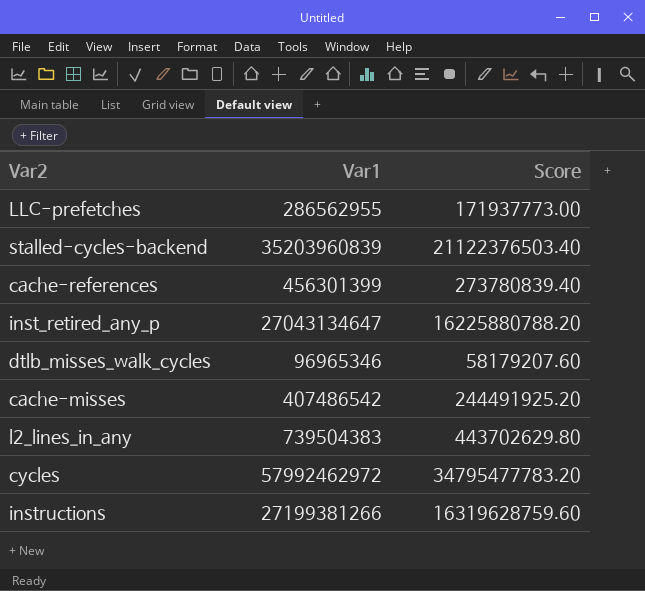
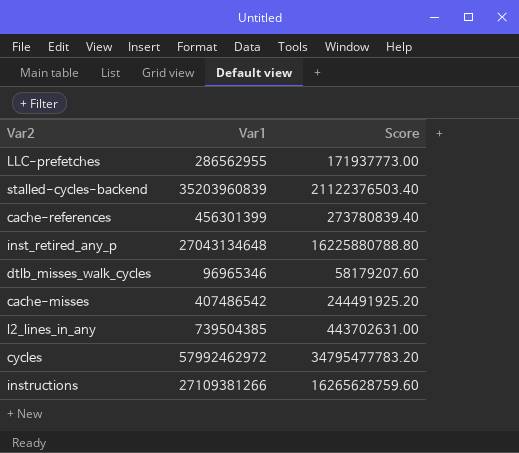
inst_retired_any_p | Var1: 27043134647 -> 27043134648
inst_retired_any_p | Score: 16225880788.20 -> 16225880788.80
l2_lines_in_any | Var1: 739504383 -> 739504385
l2_lines_in_any | Score: 443702629.80 -> 443702631.00
instructions | Var1: 27199381266 -> 27109381266
instructions | Score: 16319628759.60 -> 16265628759.60

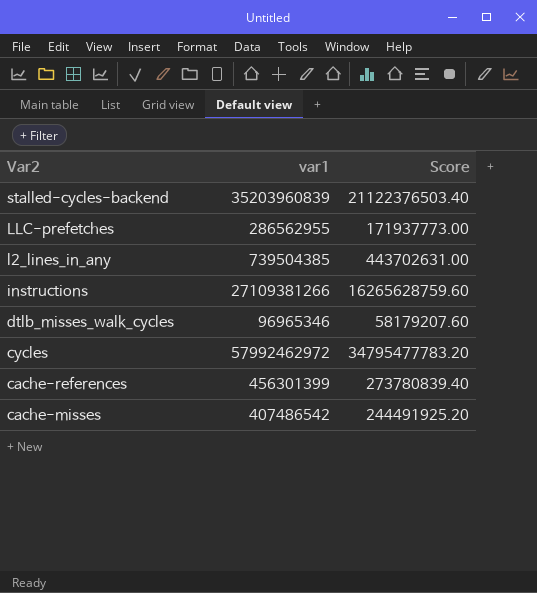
row order: none -> Var2 descending
column name: Var1 -> var1
row inst_retired_any_p: 27043134648 | 16225880788.80 -> none

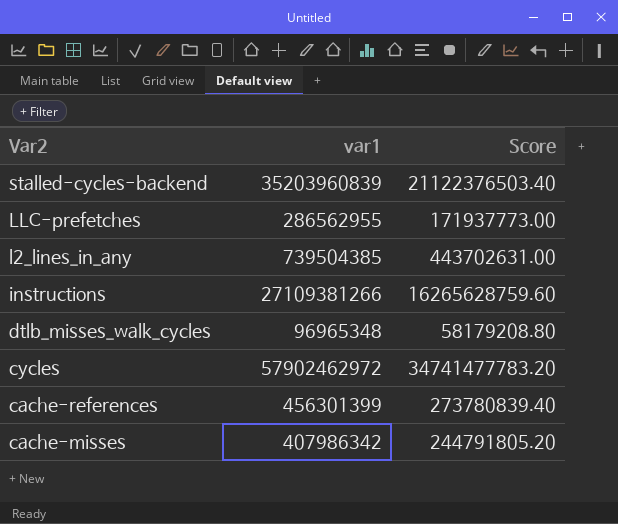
dtlb_misses_walk_cycles | var1: 96965346 -> 96965348
dtlb_misses_walk_cycles | Score: 58179207.60 -> 58179208.80
cycles | var1: 57992462972 -> 57902462972
cycles | Score: 34795477783.20 -> 34741477783.20
cache-misses | var1: 407486542 -> 407986342
cache-misses | Score: 244491925.20 -> 244791805.20

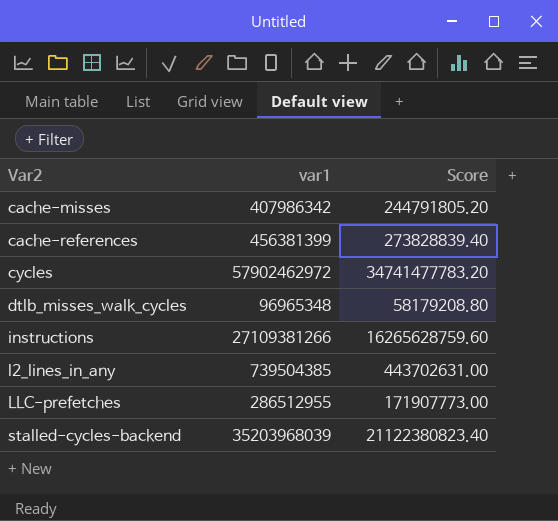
row order: Var2 descending -> Var2 ascending
cache-references | var1: 456301399 -> 456381399
cache-references | Score: 273780839.40 -> 273828839.40
LLC-prefetches | var1: 286562955 -> 286512955
LLC-prefetches | Score: 171937773.00 -> 171907773.00
stalled-cycles-backend | var1: 35203960839 -> 35203968039
stalled-cycles-backend | Score: 21122376503.40 -> 21122380823.40

